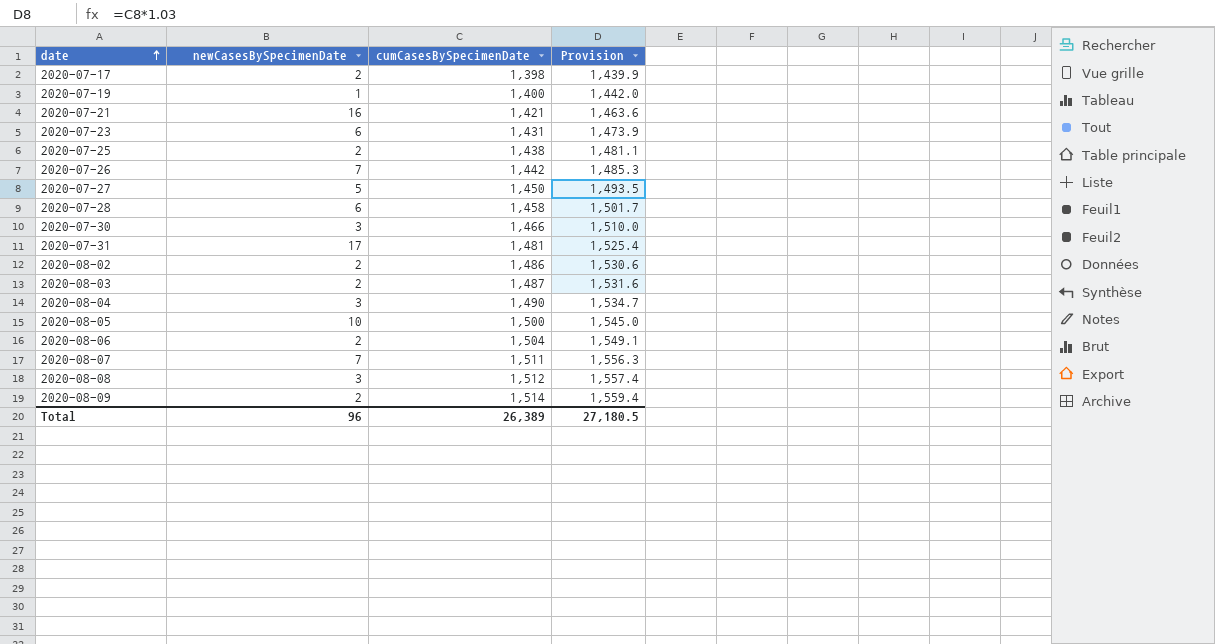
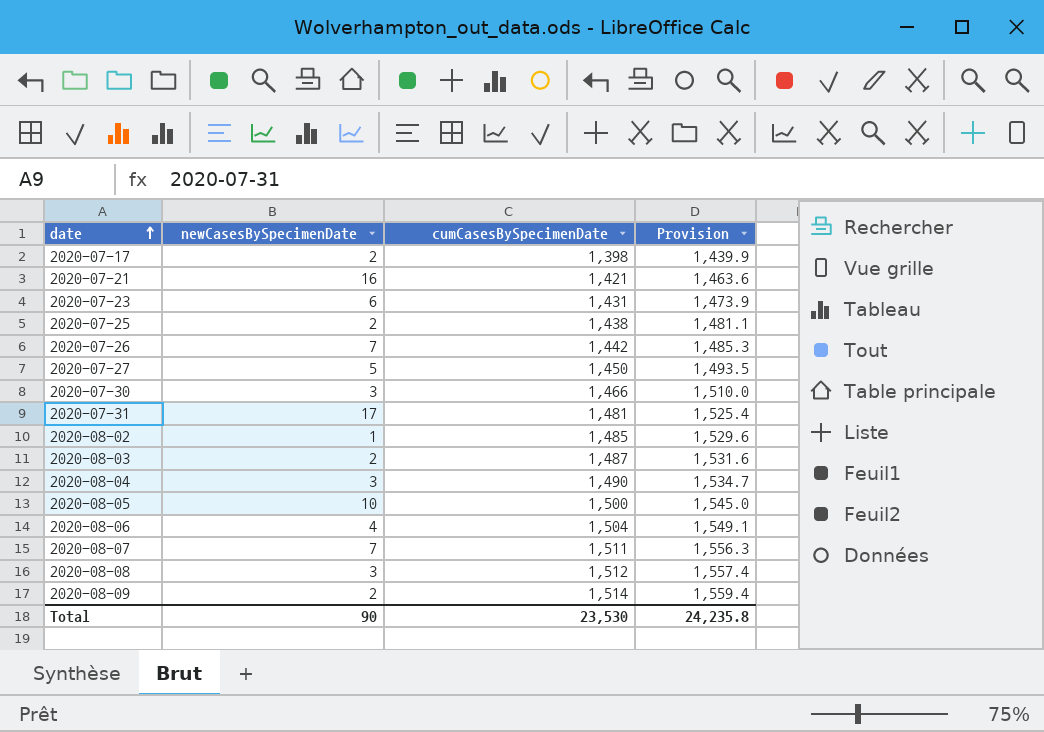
row 2020-07-19: 1 | 1,400 | 1,442.0 -> none
row 2020-07-28: 6 | 1,458 | 1,501.7 -> none
2020-08-02 | newCasesBySpecimenDate: 2 -> 1
2020-08-02 | cumCasesBySpecimenDate: 1,486 -> 1,485
2020-08-02 | Provision: 1,530.6 -> 1,529.6
2020-08-06 | newCasesBySpecimenDate: 2 -> 4
Total | newCasesBySpecimenDate: 96 -> 90
Total | cumCasesBySpecimenDate: 26,389 -> 23,530
Total | Provision: 27,180.5 -> 24,235.8

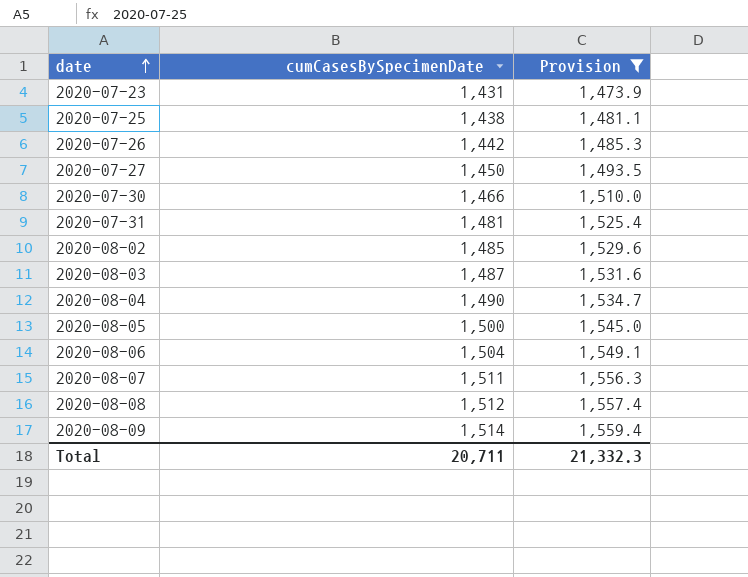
filter: none -> Provision >= 1,473.9
column newCasesBySpecimenDate | position: 2 -> none
Total | cumCasesBySpecimenDate: 23,530 -> 20,711
Total | Provision: 24,235.8 -> 21,332.3

